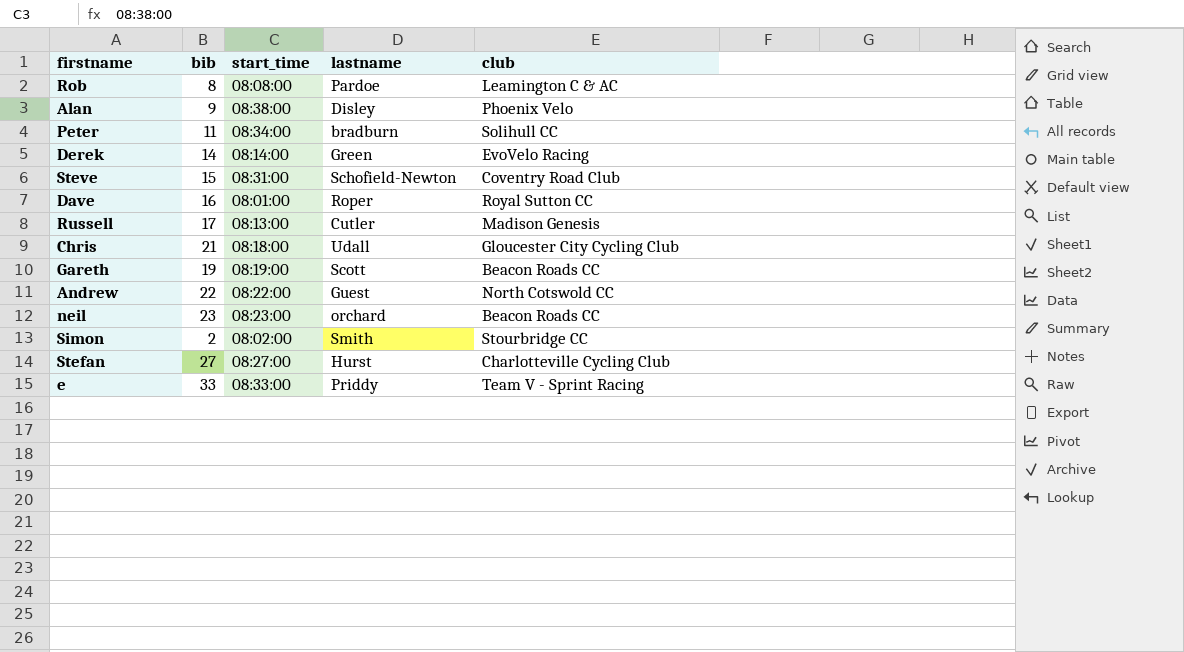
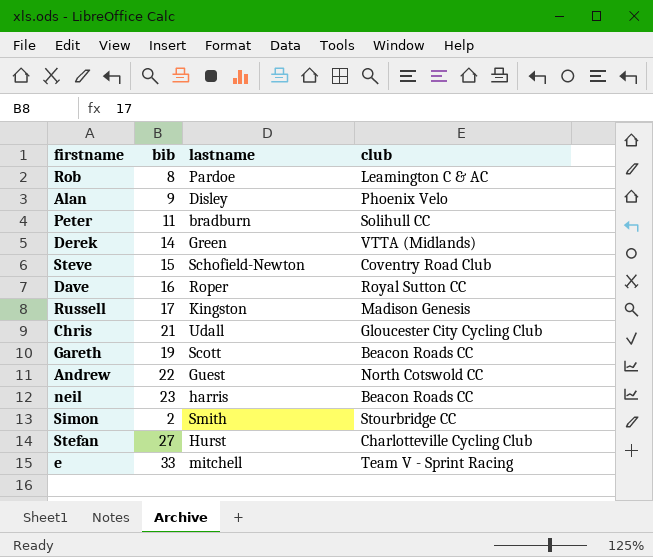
column start_time | position: 3 -> none
Derek | club: EvoVelo Racing -> VTTA (Midlands)
Russell | lastname: Cutler -> Kingston
neil | lastname: orchard -> harris
e | lastname: Priddy -> mitchell

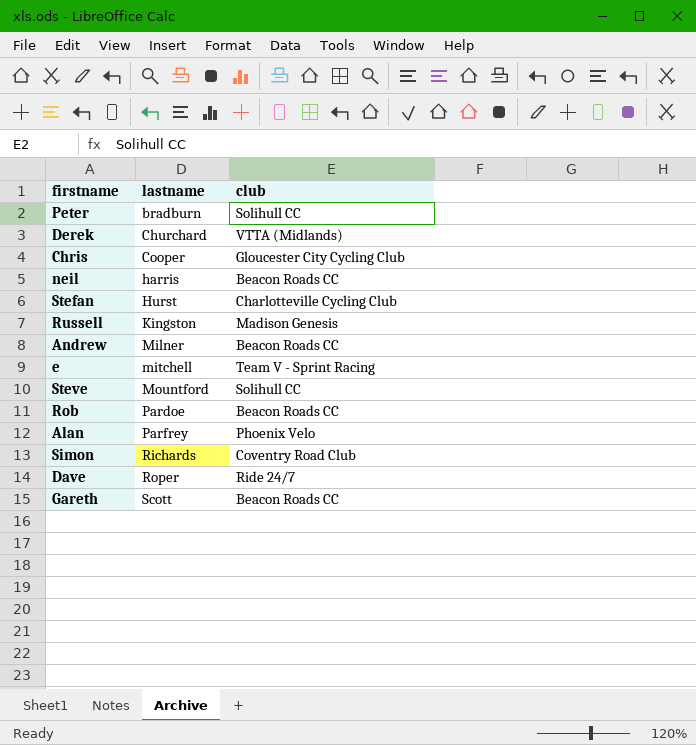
row order: none -> lastname ascending
column bib | position: 2 -> none
Derek | lastname: Green -> Churchard
Chris | lastname: Udall -> Cooper
Andrew | lastname: Guest -> Milner
Andrew | club: North Cotswold CC -> Beacon Roads CC
Steve | lastname: Schofield-Newton -> Mountford
Steve | club: Coventry Road Club -> Solihull CC
Rob | club: Leamington C & AC -> Beacon Roads CC
Alan | lastname: Disley -> Parfrey
Simon | lastname: Smith -> Richards
Simon | club: Stourbridge CC -> Coventry Road Club
Dave | club: Royal Sutton CC -> Ride 24/7

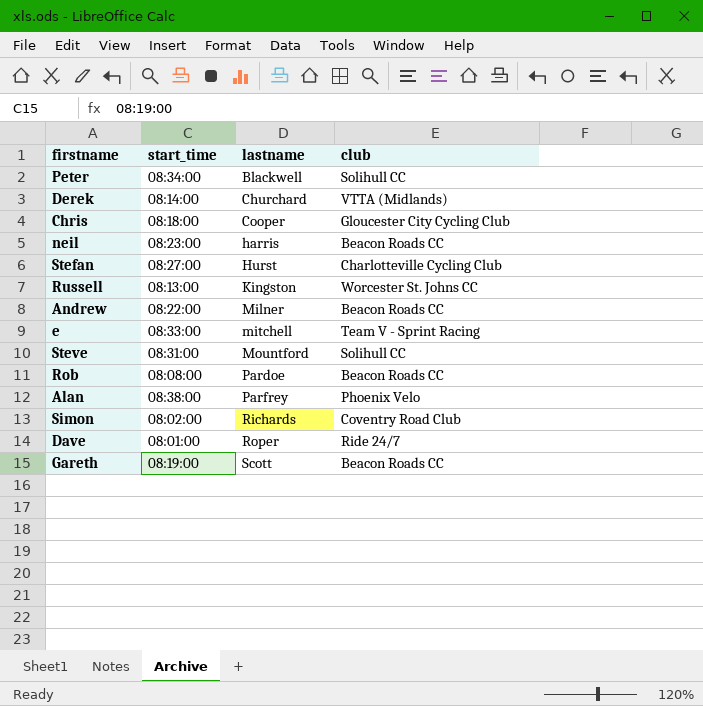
column start_time | position: none -> 2
Peter | lastname: bradburn -> Blackwell
Russell | club: Madison Genesis -> Worcester St. Johns CC

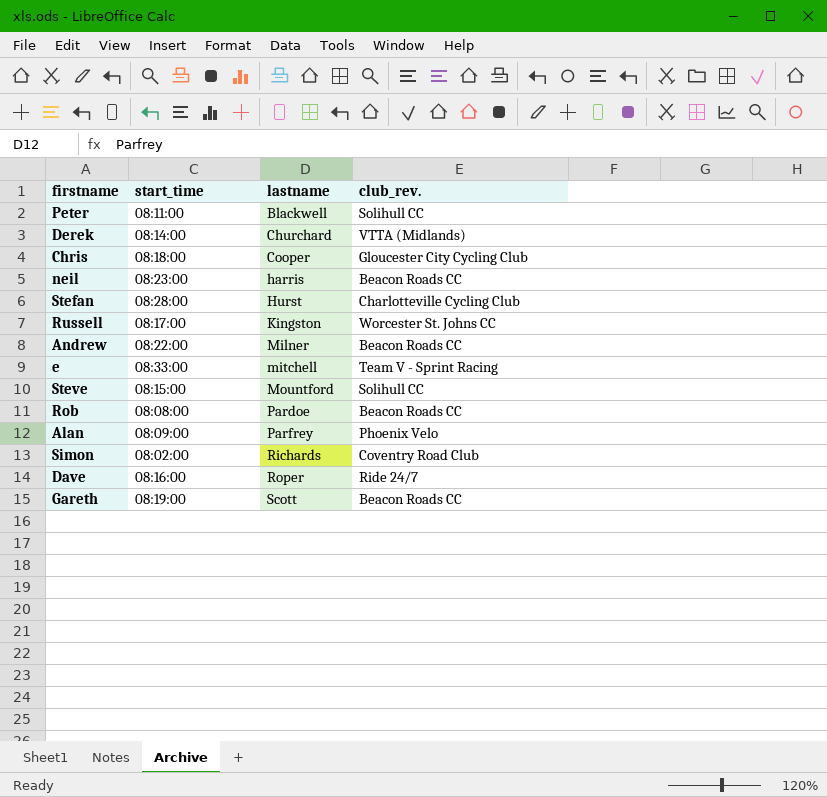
column name: club -> club_rev.
Peter | start_time: 08:34:00 -> 08:11:00
Stefan | start_time: 08:27:00 -> 08:28:00
Russell | start_time: 08:13:00 -> 08:17:00
Steve | start_time: 08:31:00 -> 08:15:00
Alan | start_time: 08:38:00 -> 08:09:00
Dave | start_time: 08:01:00 -> 08:16:00

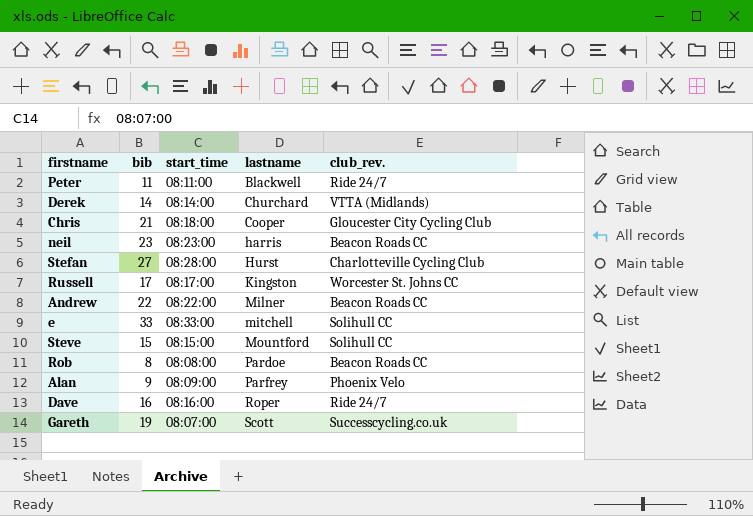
column bib | position: none -> 2
row Simon: 08:02:00 | Richards | Coventry Road Club -> none
Peter | club_rev.: Solihull CC -> Ride 24/7
e | club_rev.: Team V - Sprint Racing -> Solihull CC
Gareth | start_time: 08:19:00 -> 08:07:00
Gareth | club_rev.: Beacon Roads CC -> Successcycling.co.uk

